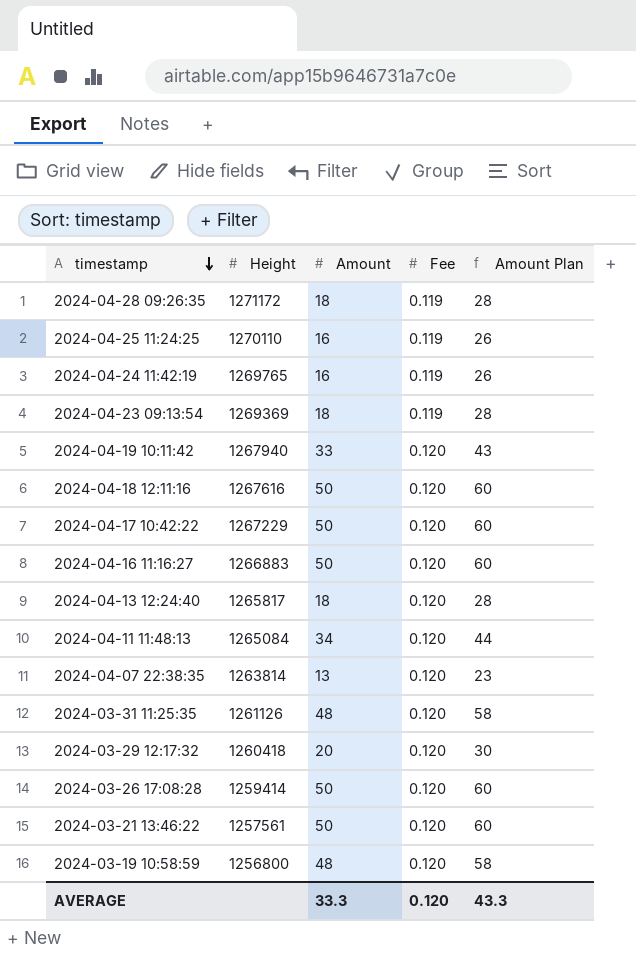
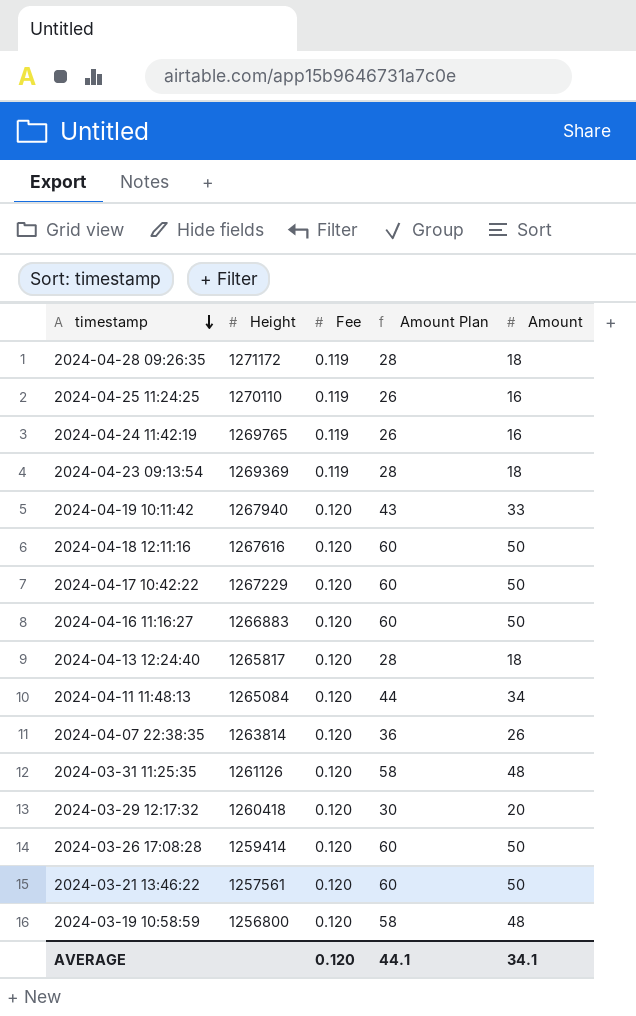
column Amount | position: 3 -> 5
2024-04-07 22:38:35 | Amount Plan: 23 -> 36
2024-04-07 22:38:35 | Amount: 13 -> 26
AVERAGE | Amount Plan: 43.3 -> 44.1
AVERAGE | Amount: 33.3 -> 34.1

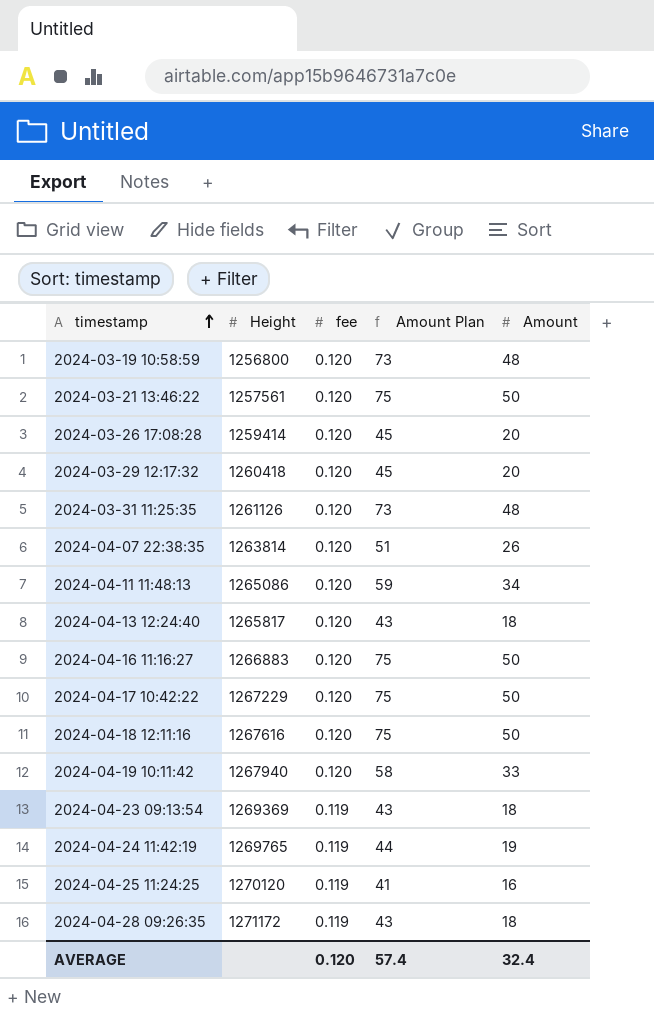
row order: timestamp descending -> timestamp ascending
column name: Fee -> fee
column Amount Plan | formula: [Amount] + 10 -> [Amount] + 25
2024-03-26 17:08:28 | Amount: 50 -> 20
2024-04-11 11:48:13 | Height: 1265084 -> 1265086
2024-04-24 11:42:19 | Amount: 16 -> 19
2024-04-25 11:24:25 | Height: 1270110 -> 1270120
AVERAGE | Amount Plan: 44.1 -> 57.4
AVERAGE | Amount: 34.1 -> 32.4

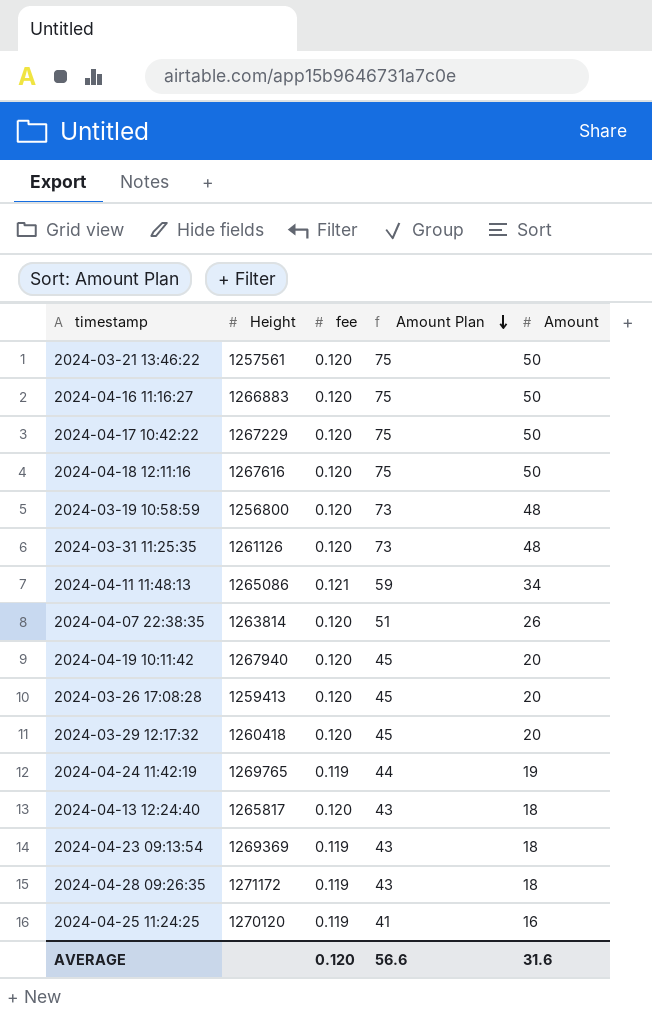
row order: timestamp ascending -> Amount Plan descending
2024-04-11 11:48:13 | fee: 0.120 -> 0.121
2024-04-19 10:11:42 | Amount Plan: 58 -> 45
2024-04-19 10:11:42 | Amount: 33 -> 20
2024-03-26 17:08:28 | Height: 1259414 -> 1259413
AVERAGE | Amount Plan: 57.4 -> 56.6
AVERAGE | Amount: 32.4 -> 31.6

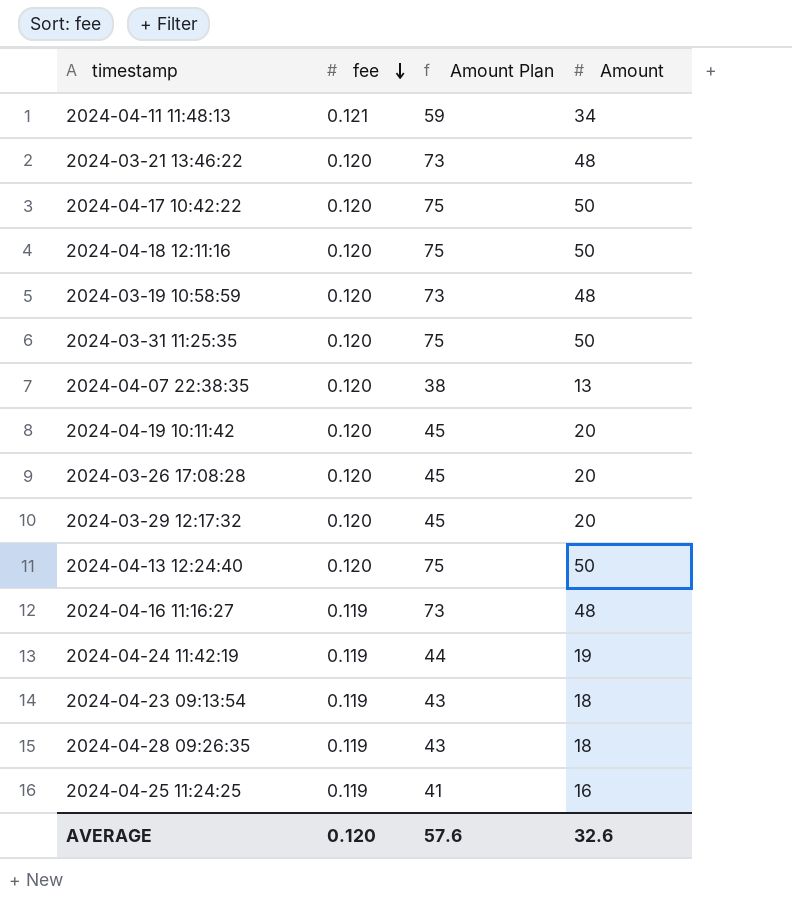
row order: Amount Plan descending -> fee descending
column Height | position: 2 -> none
2024-03-21 13:46:22 | Amount Plan: 75 -> 73
2024-03-21 13:46:22 | Amount: 50 -> 48
2024-03-31 11:25:35 | Amount Plan: 73 -> 75
2024-03-31 11:25:35 | Amount: 48 -> 50
2024-04-07 22:38:35 | Amount Plan: 51 -> 38
2024-04-07 22:38:35 | Amount: 26 -> 13
2024-04-13 12:24:40 | Amount Plan: 43 -> 75
2024-04-13 12:24:40 | Amount: 18 -> 50
2024-04-16 11:16:27 | fee: 0.120 -> 0.119
2024-04-16 11:16:27 | Amount Plan: 75 -> 73
2024-04-16 11:16:27 | Amount: 50 -> 48
AVERAGE | Amount Plan: 56.6 -> 57.6
AVERAGE | Amount: 31.6 -> 32.6

